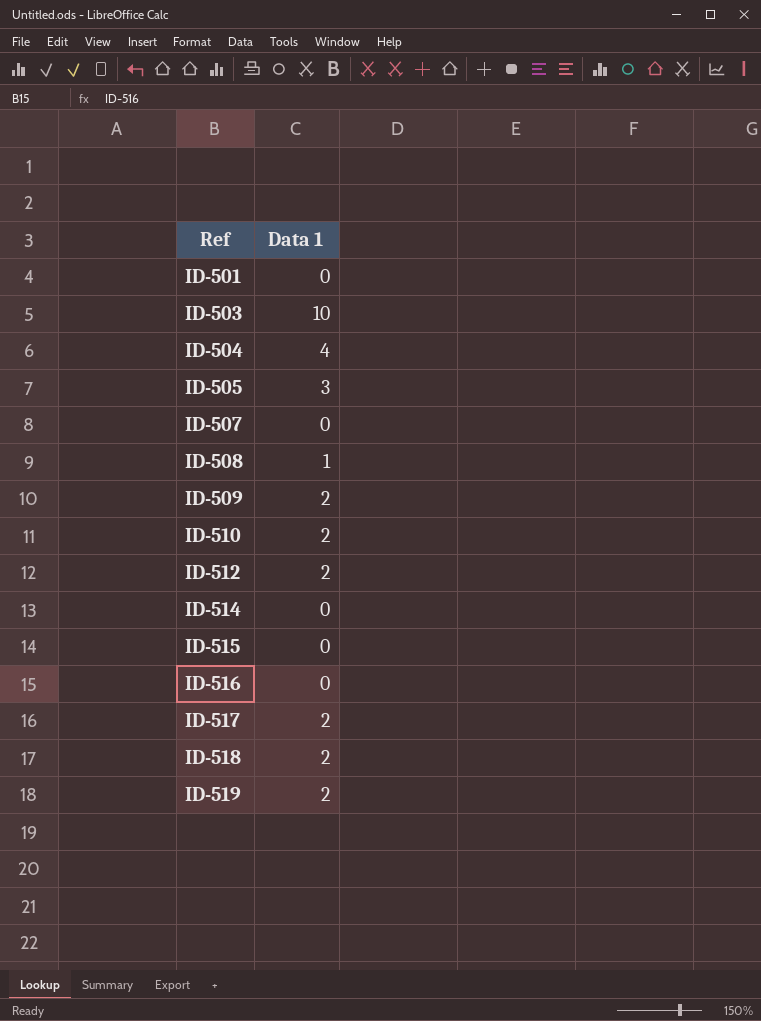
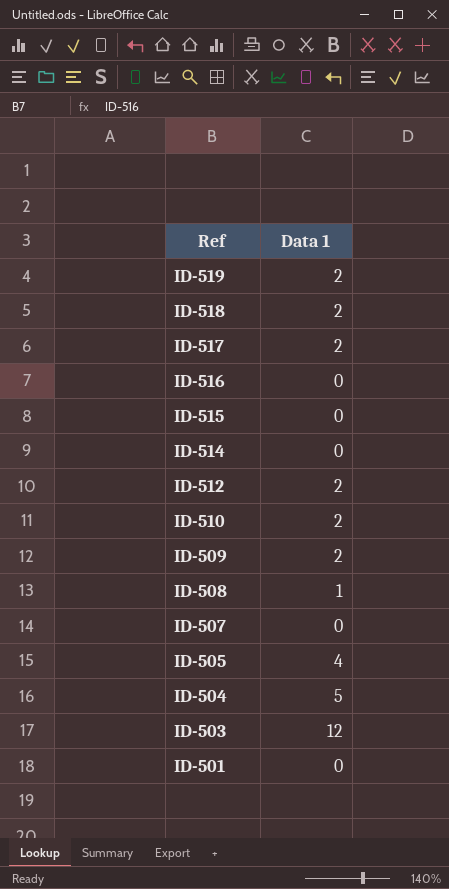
row order: Ref ascending -> Ref descending
ID-505 | Data 1: 3 -> 4
ID-504 | Data 1: 4 -> 5
ID-503 | Data 1: 10 -> 12

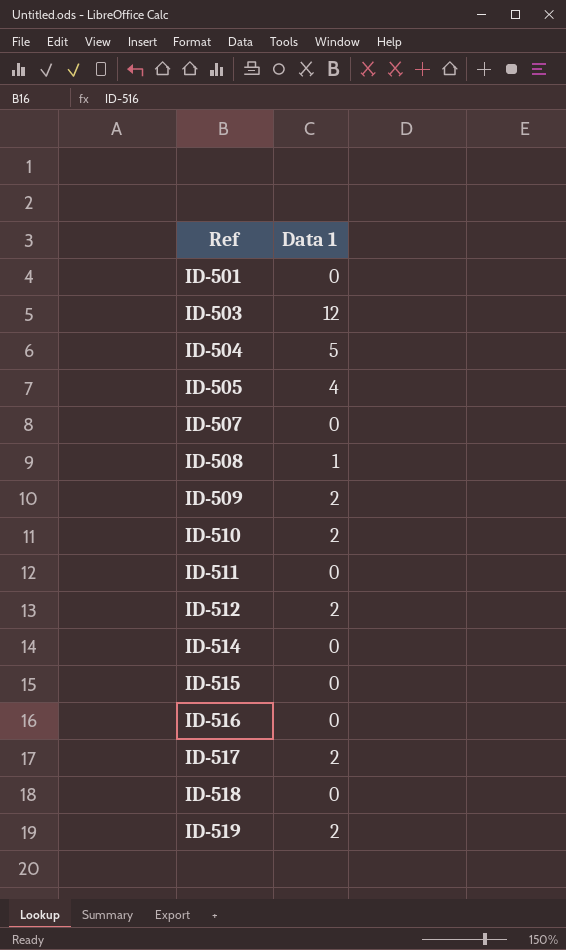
row order: Ref descending -> Ref ascending
row ID-511: none -> 0
ID-518 | Data 1: 2 -> 0

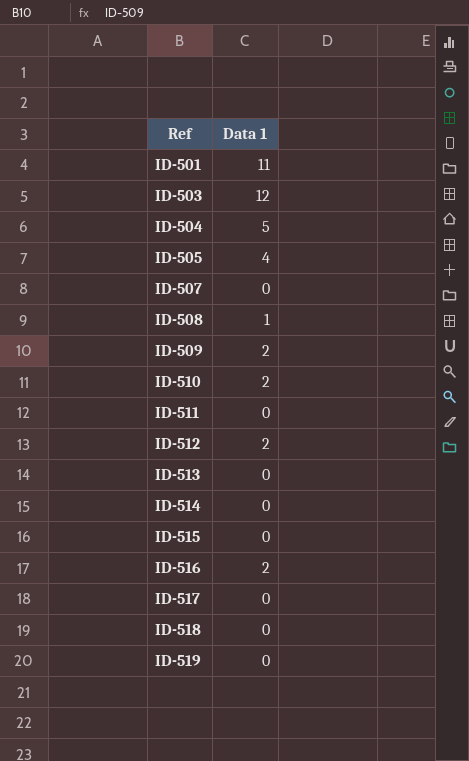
ID-501 | Data 1: 0 -> 11
row ID-513: none -> 0
ID-516 | Data 1: 0 -> 2
ID-517 | Data 1: 2 -> 0
ID-519 | Data 1: 2 -> 0

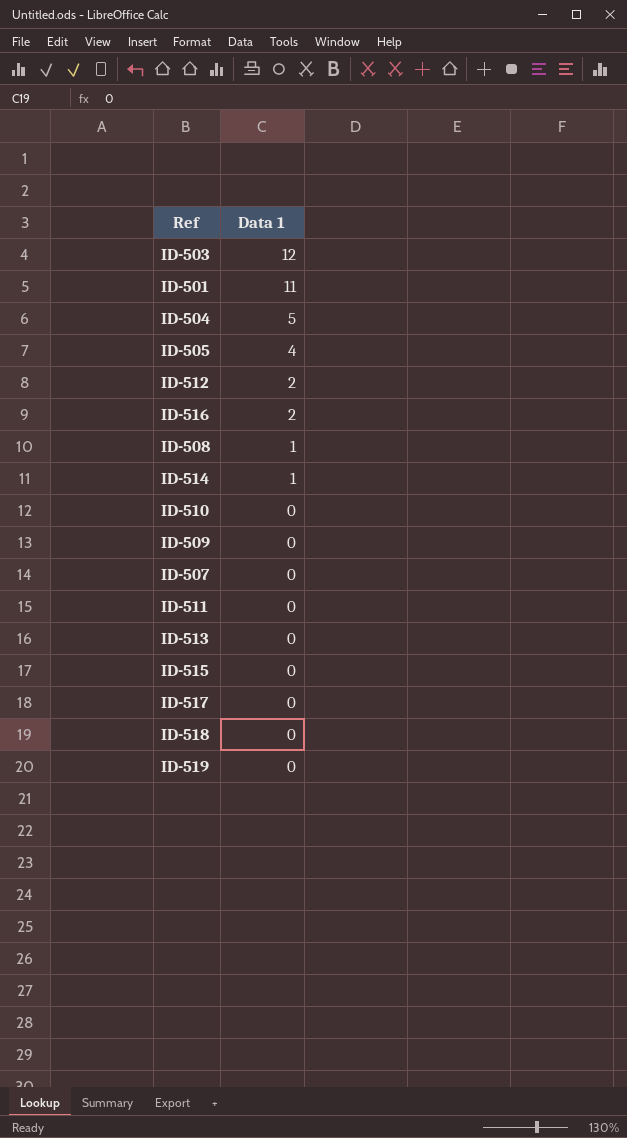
row order: Ref ascending -> Data 1 descending
ID-514 | Data 1: 0 -> 1
ID-510 | Data 1: 2 -> 0
ID-509 | Data 1: 2 -> 0

